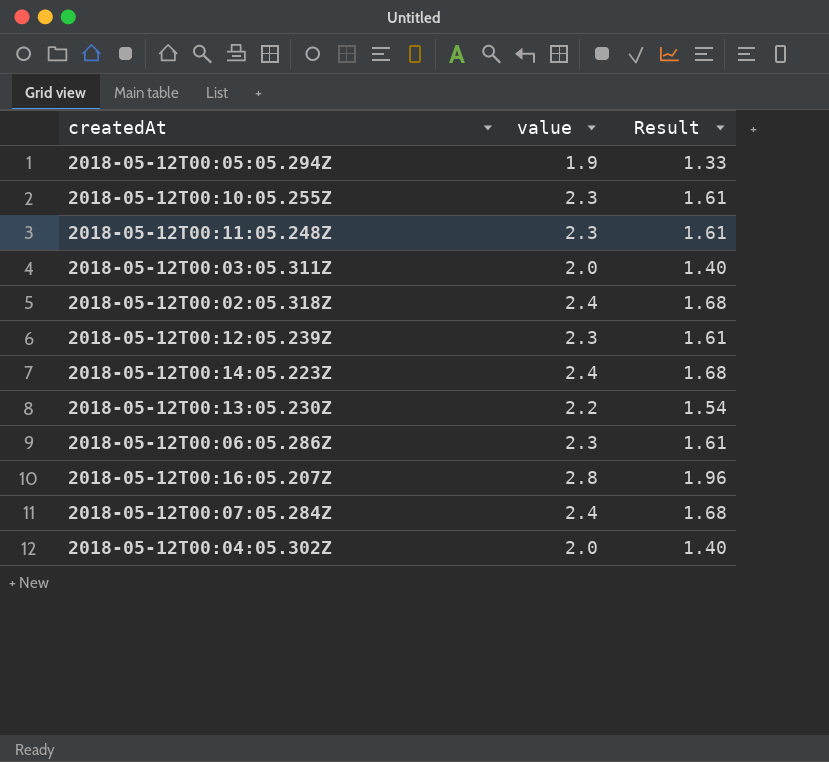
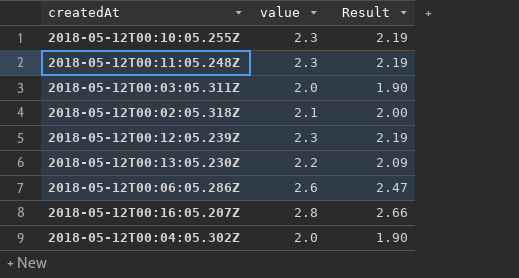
column Result | formula: [value] * 0.7 -> [value] * 0.95
row 2018-05-12T00:05:05.294Z: 1.9 | 1.33 -> none
row 2018-05-12T00:14:05.223Z: 2.4 | 1.68 -> none
row 2018-05-12T00:07:05.284Z: 2.4 | 1.68 -> none
2018-05-12T00:02:05.318Z | value: 2.4 -> 2.1
2018-05-12T00:06:05.286Z | value: 2.3 -> 2.6

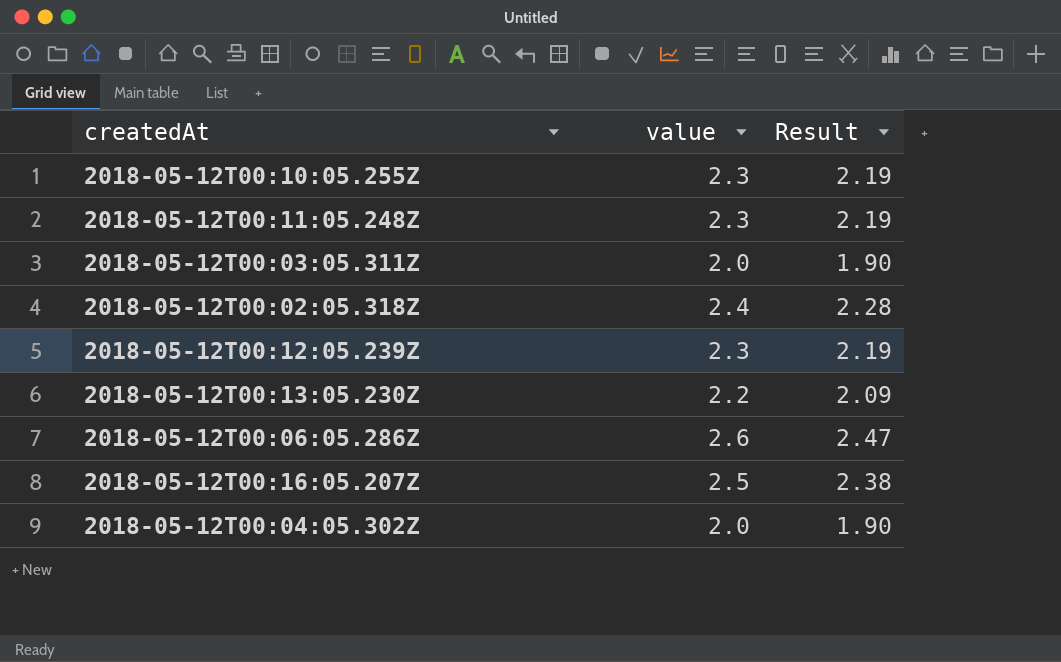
2018-05-12T00:02:05.318Z | value: 2.1 -> 2.4
2018-05-12T00:02:05.318Z | Result: 2.00 -> 2.28
2018-05-12T00:16:05.207Z | value: 2.8 -> 2.5
2018-05-12T00:16:05.207Z | Result: 2.66 -> 2.38

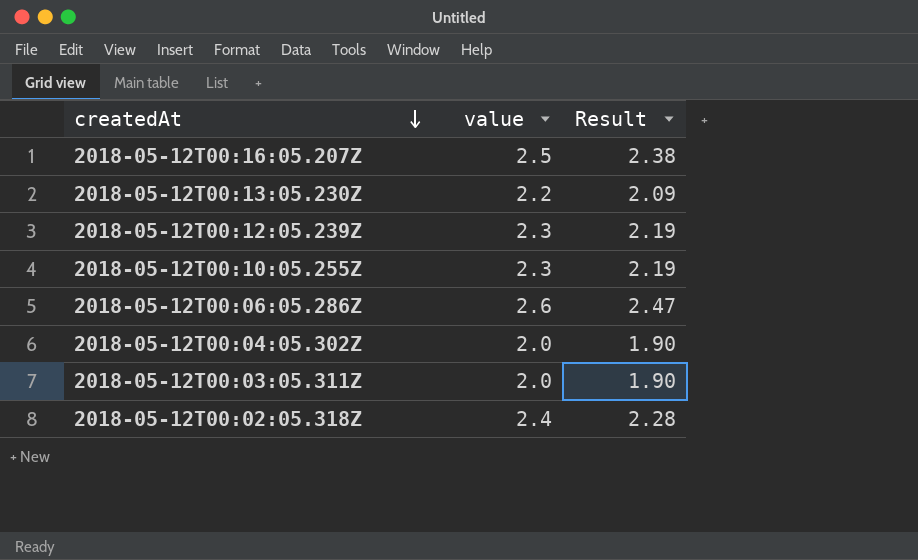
row order: none -> createdAt descending
row 2018-05-12T00:11:05.248Z: 2.3 | 2.19 -> none

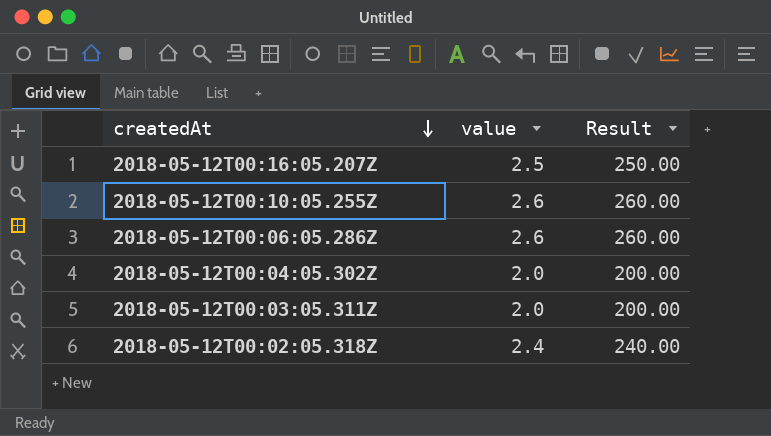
column Result | formula: [value] * 0.95 -> [value] * 100
row 2018-05-12T00:13:05.230Z: 2.2 | 2.09 -> none
row 2018-05-12T00:12:05.239Z: 2.3 | 2.19 -> none
2018-05-12T00:10:05.255Z | value: 2.3 -> 2.6

